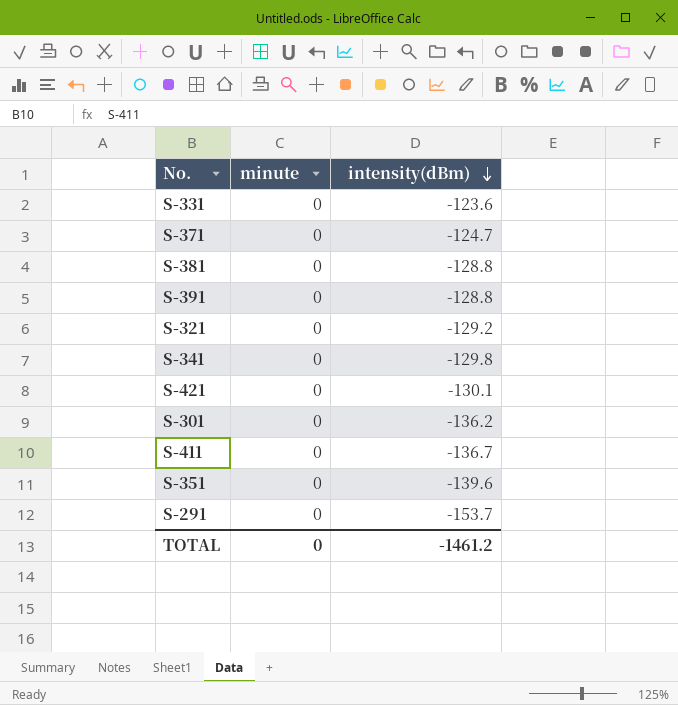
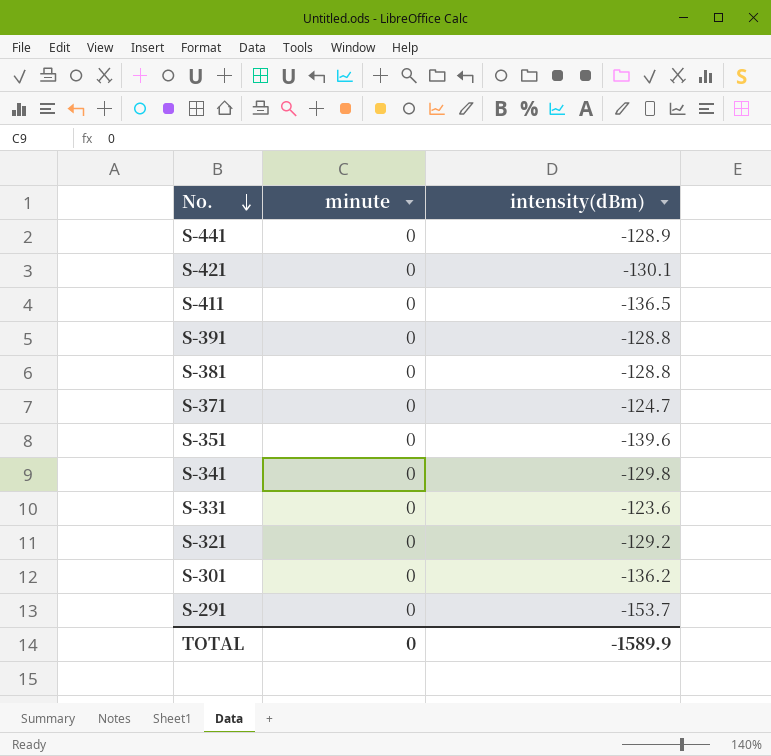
row order: intensity(dBm) descending -> No. descending
row S-441: none -> 0 | -128.9
S-411 | intensity(dBm): -136.7 -> -136.5
TOTAL | intensity(dBm): -1461.2 -> -1589.9

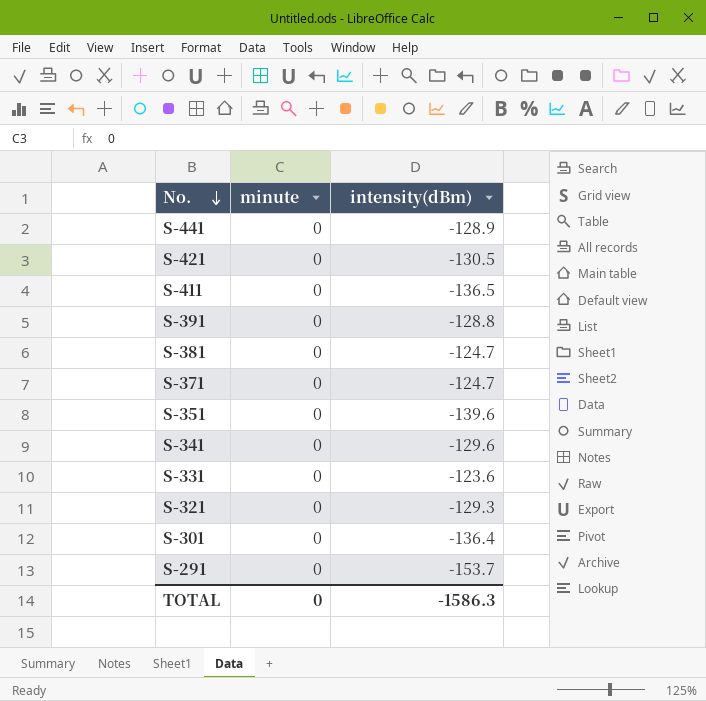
S-421 | intensity(dBm): -130.1 -> -130.5
S-381 | intensity(dBm): -128.8 -> -124.7
S-341 | intensity(dBm): -129.8 -> -129.6
S-321 | intensity(dBm): -129.2 -> -129.3
S-301 | intensity(dBm): -136.2 -> -136.4
TOTAL | intensity(dBm): -1589.9 -> -1586.3

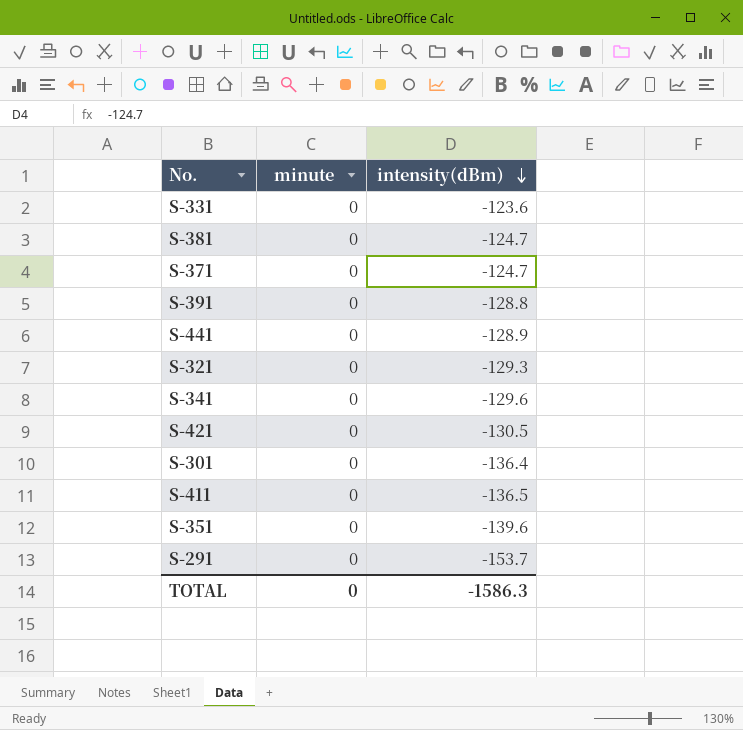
row order: No. descending -> intensity(dBm) descending

